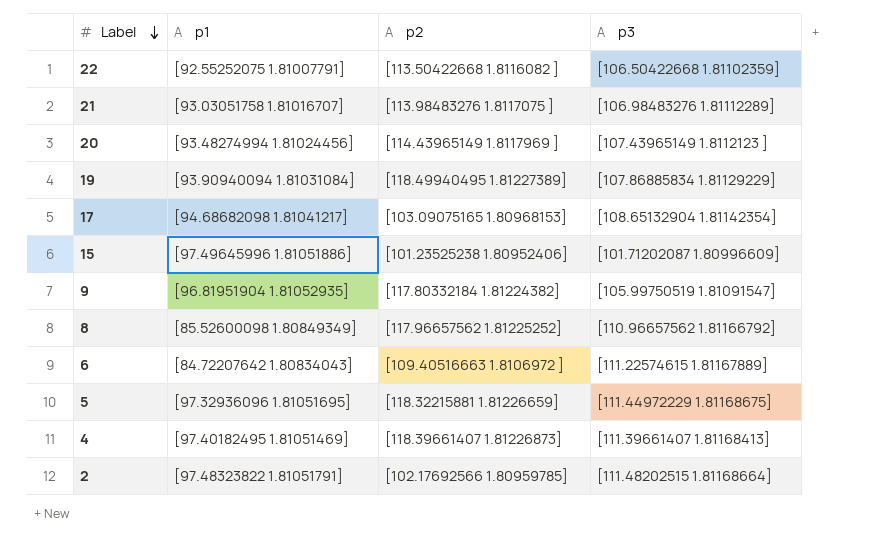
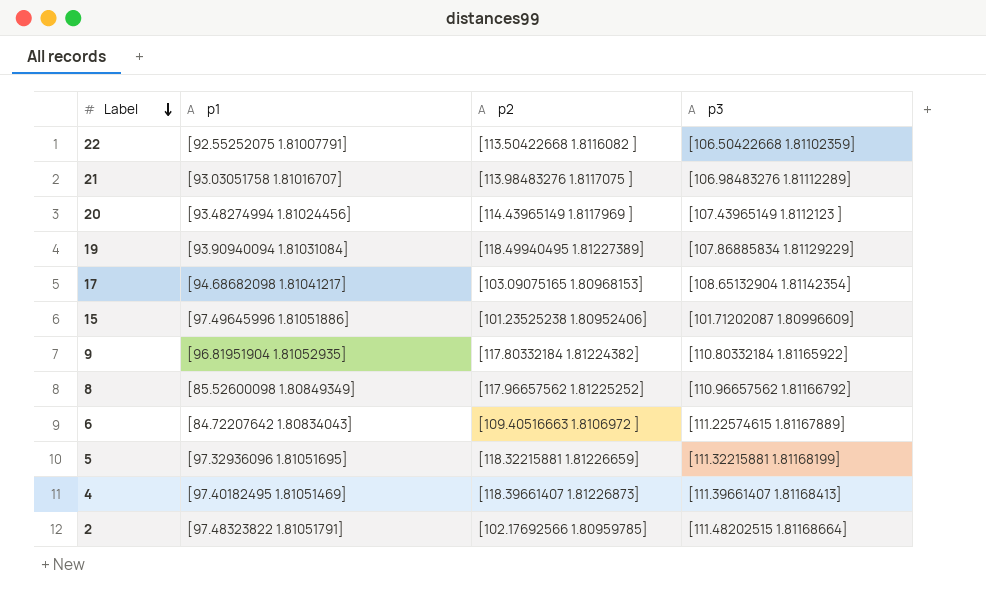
9 | p3: [105.99750519 1.81091547] -> [110.80332184 1.81165922]
5 | p3: [111.44972229 1.81168675] -> [111.32215881 1.81168199]

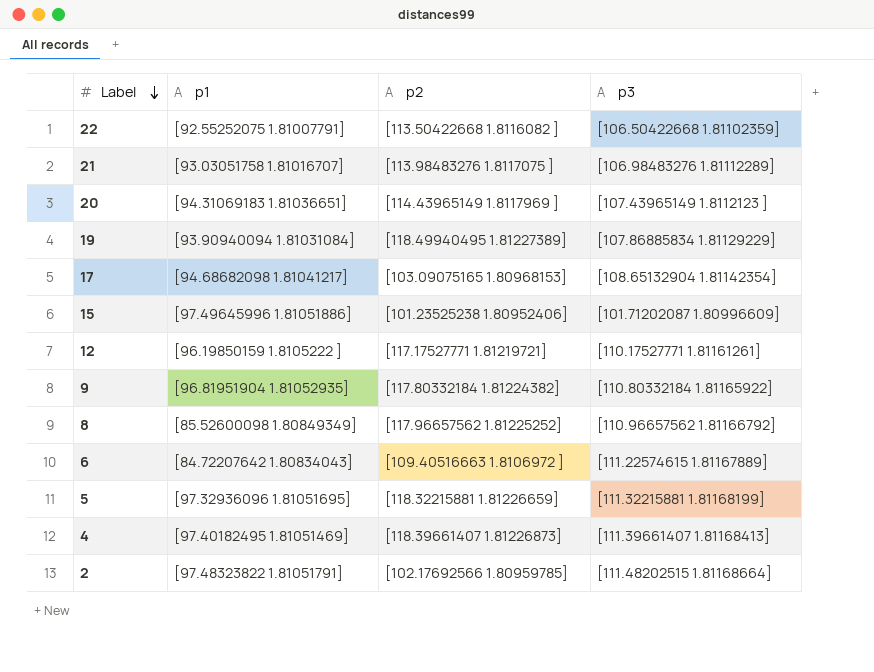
20 | p1: [93.48274994 1.81024456] -> [94.31069183 1.81036651]
row 12: none -> [96.19850159 1.8105222 ] | [117.17527771 1.81219721] | [110.17527771 1.81161261]

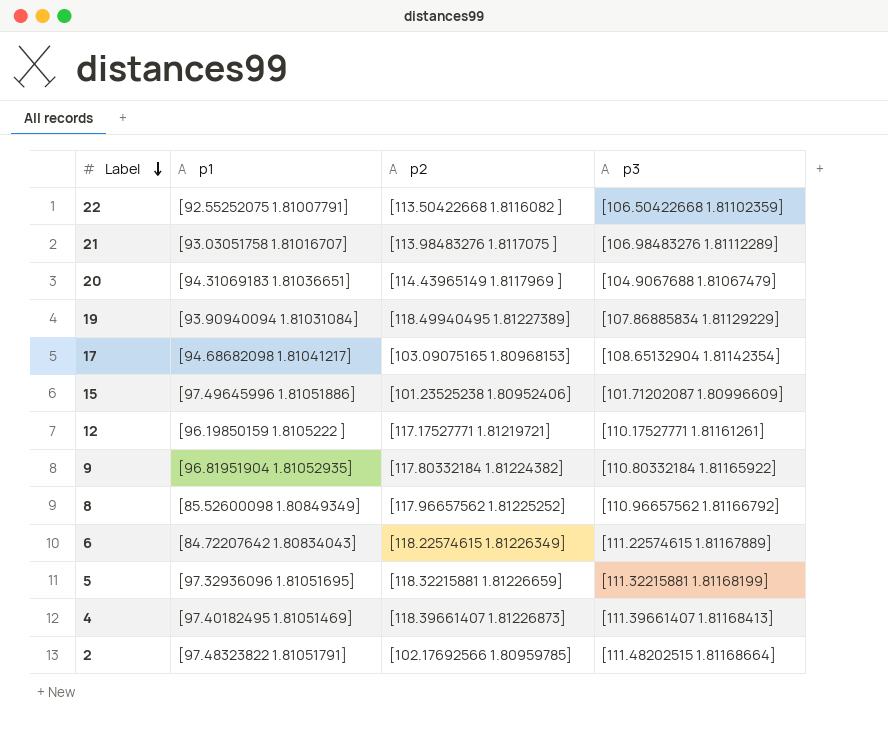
20 | p3: [107.43965149 1.8112123 ] -> [104.9067688 1.81067479]
6 | p2: [109.40516663 1.8106972 ] -> [118.22574615 1.81226349]

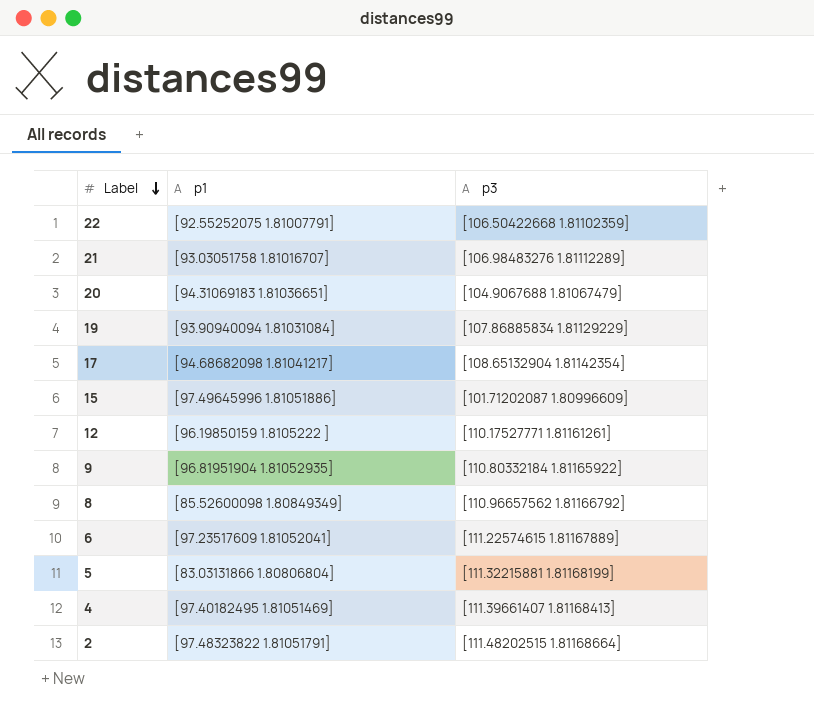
column p2 | position: 3 -> none
6 | p1: [84.72207642 1.80834043] -> [97.23517609 1.81052041]
5 | p1: [97.32936096 1.81051695] -> [83.03131866 1.80806804]

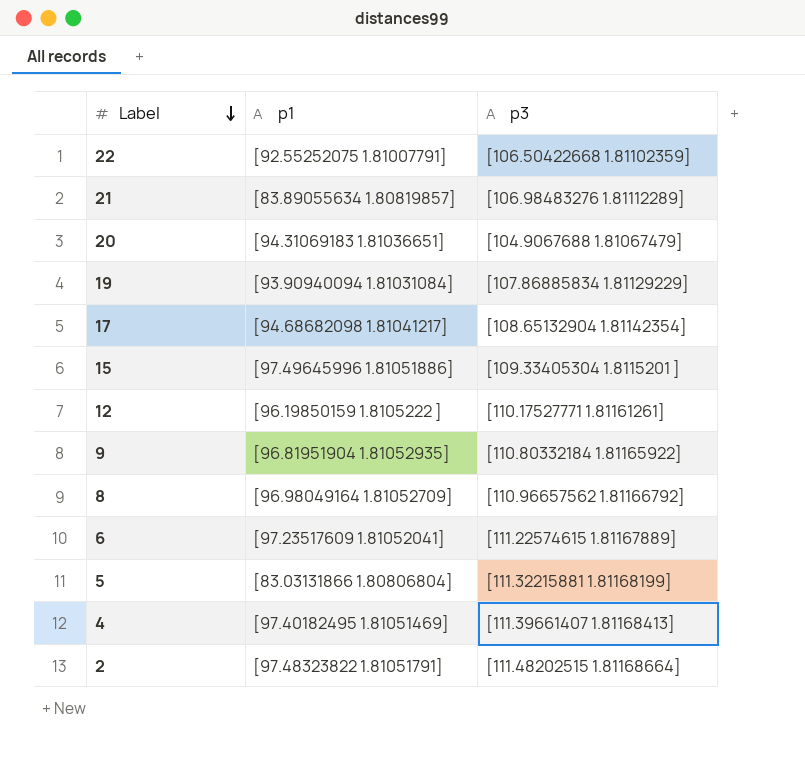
21 | p1: [93.03051758 1.81016707] -> [83.89055634 1.80819857]
15 | p3: [101.71202087 1.80996609] -> [109.33405304 1.8115201 ]
8 | p1: [85.52600098 1.80849349] -> [96.98049164 1.81052709]

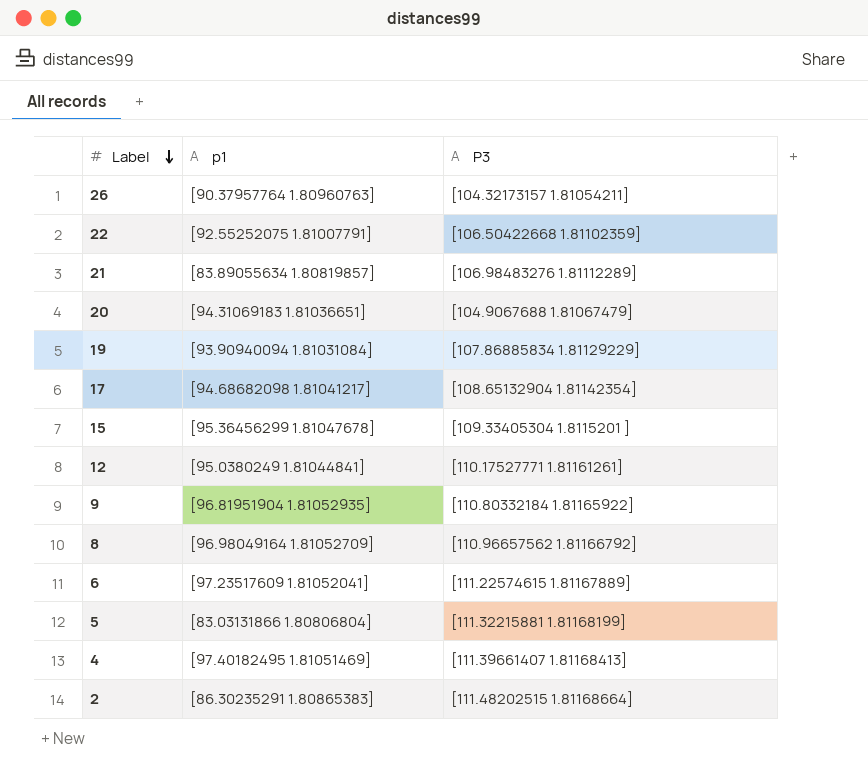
column name: p3 -> P3
row 26: none -> [90.37957764 1.80960763] | [104.32173157 1.81054211]
15 | p1: [97.49645996 1.81051886] -> [95.36456299 1.81047678]
12 | p1: [96.19850159 1.8105222 ] -> [95.0380249 1.81044841]
2 | p1: [97.48323822 1.81051791] -> [86.30235291 1.80865383]

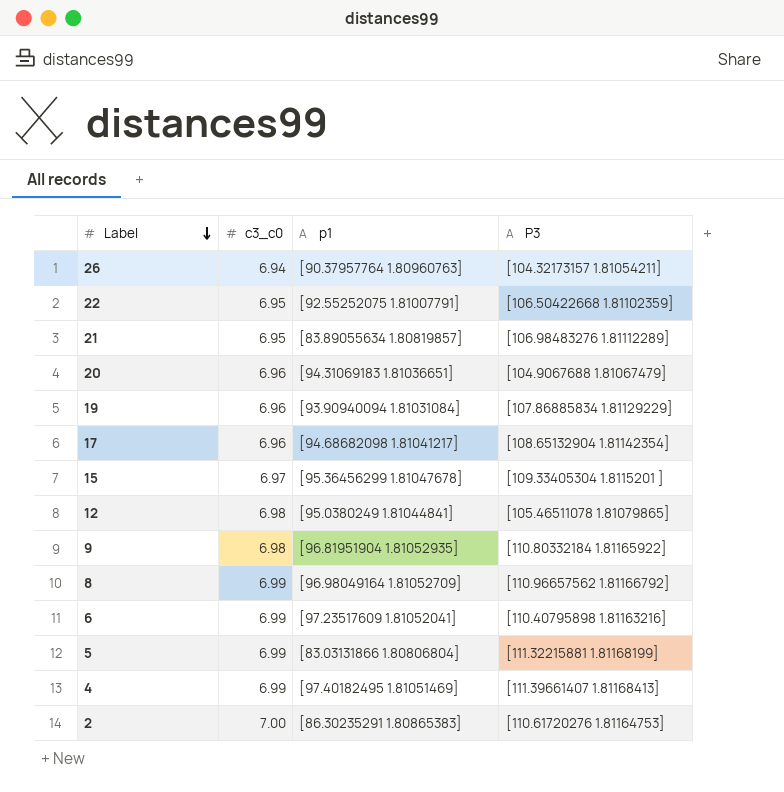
column c3_c0 | position: none -> 2
12 | P3: [110.17527771 1.81161261] -> [105.46511078 1.81079865]
6 | P3: [111.22574615 1.81167889] -> [110.40795898 1.81163216]
2 | P3: [111.48202515 1.81168664] -> [110.61720276 1.81164753]

